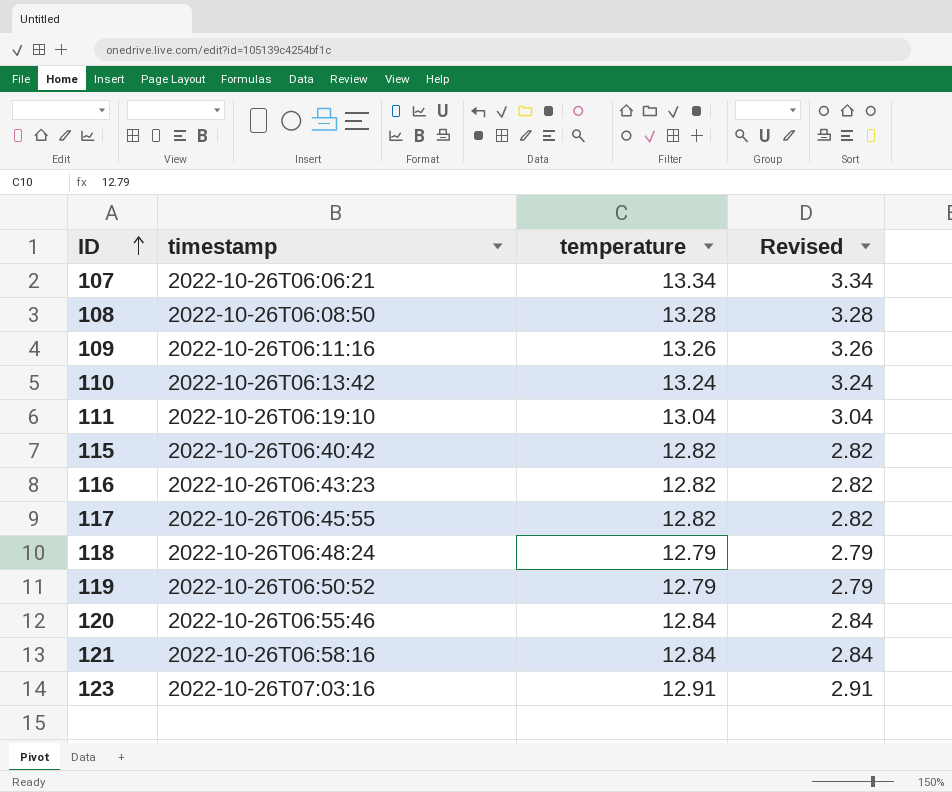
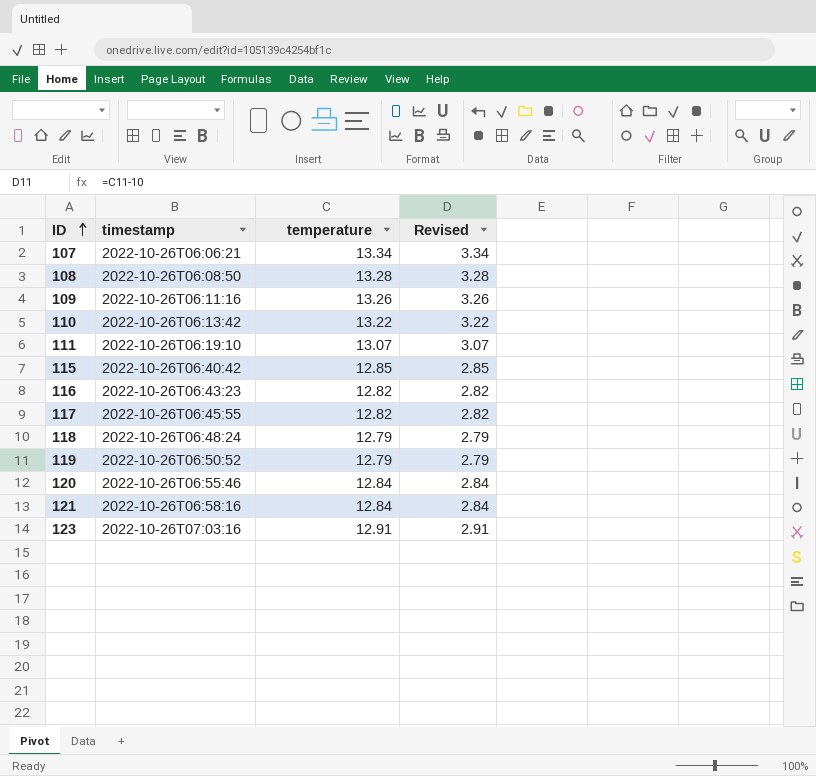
110 | temperature: 13.24 -> 13.22
110 | Revised: 3.24 -> 3.22
111 | temperature: 13.04 -> 13.07
111 | Revised: 3.04 -> 3.07
115 | temperature: 12.82 -> 12.85
115 | Revised: 2.82 -> 2.85

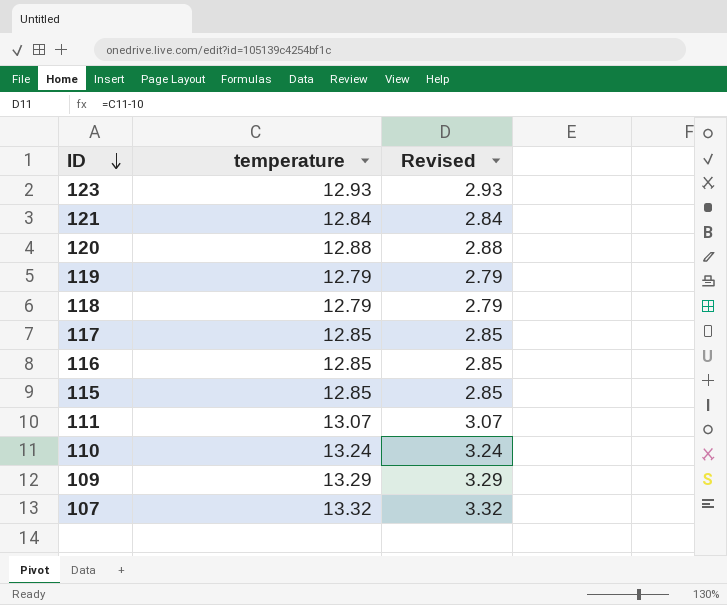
row order: ID ascending -> ID descending
column timestamp | position: 2 -> none
row 108: 2022-10-26T06:08:50 | 13.28 | 3.28 -> none
123 | temperature: 12.91 -> 12.93
123 | Revised: 2.91 -> 2.93
120 | temperature: 12.84 -> 12.88
120 | Revised: 2.84 -> 2.88
117 | temperature: 12.82 -> 12.85
117 | Revised: 2.82 -> 2.85
116 | temperature: 12.82 -> 12.85
116 | Revised: 2.82 -> 2.85
110 | temperature: 13.22 -> 13.24
110 | Revised: 3.22 -> 3.24
109 | temperature: 13.26 -> 13.29
109 | Revised: 3.26 -> 3.29
107 | temperature: 13.34 -> 13.32
107 | Revised: 3.34 -> 3.32

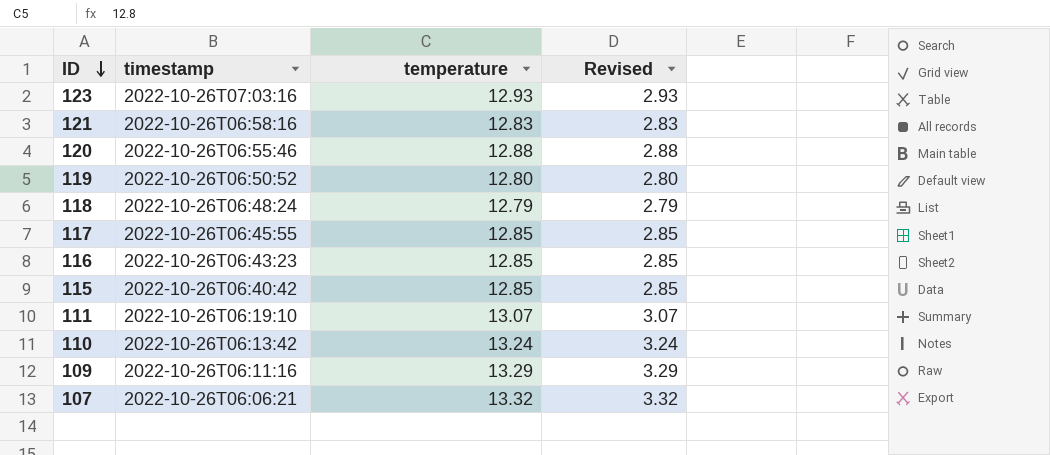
column timestamp | position: none -> 2
121 | temperature: 12.84 -> 12.83
121 | Revised: 2.84 -> 2.83
119 | temperature: 12.79 -> 12.80
119 | Revised: 2.79 -> 2.80

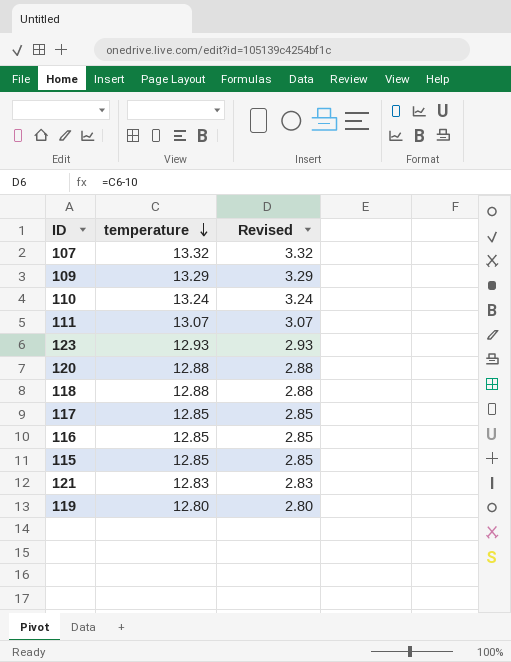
row order: ID descending -> temperature descending
column timestamp | position: 2 -> none
118 | temperature: 12.79 -> 12.88
118 | Revised: 2.79 -> 2.88

